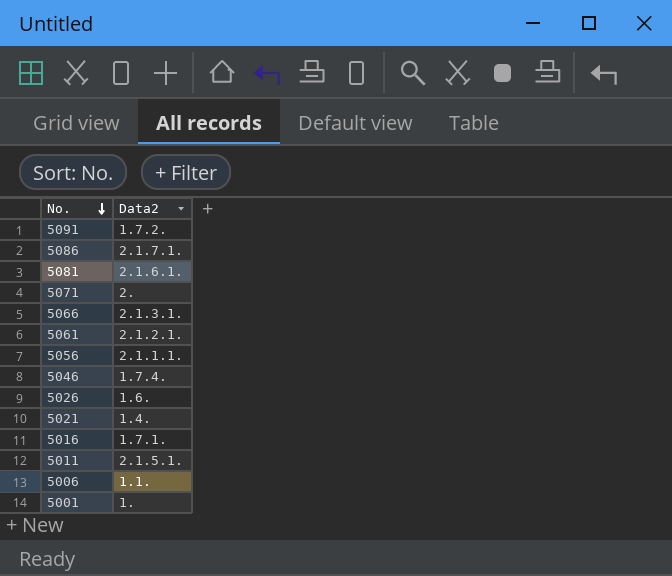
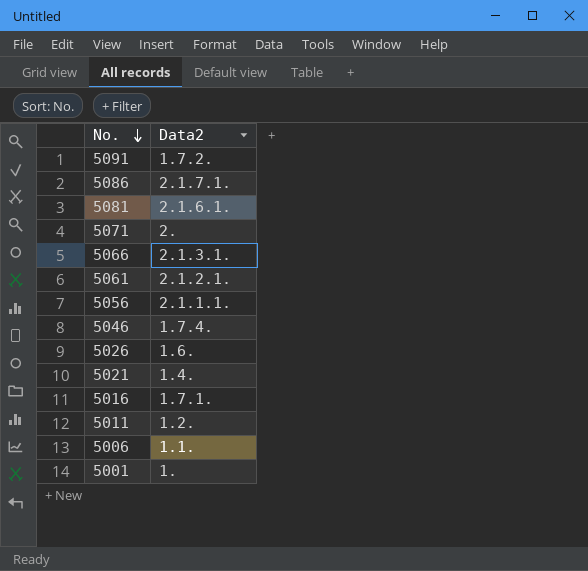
5011 | Data2: 2.1.5.1. -> 1.2.

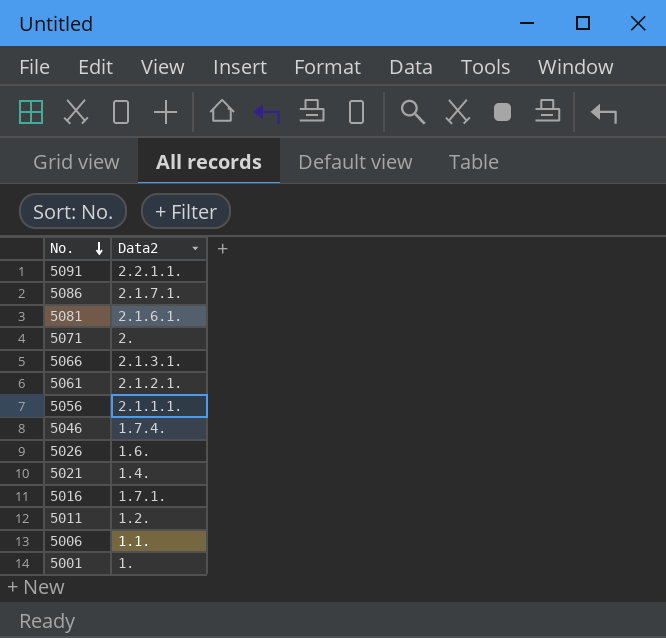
5091 | Data2: 1.7.2. -> 2.2.1.1.

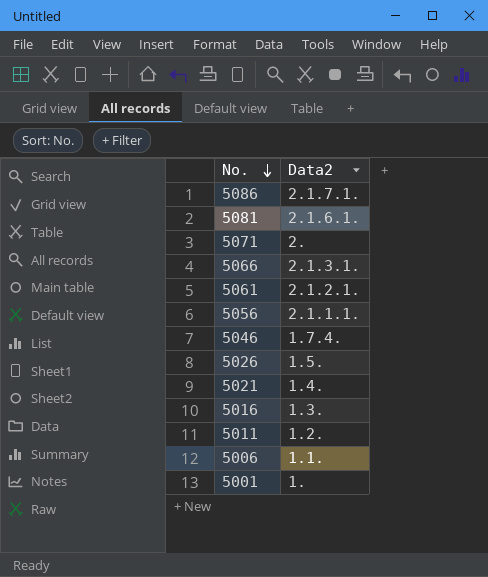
row 5091: 2.2.1.1. -> none
5026 | Data2: 1.6. -> 1.5.
5016 | Data2: 1.7.1. -> 1.3.

